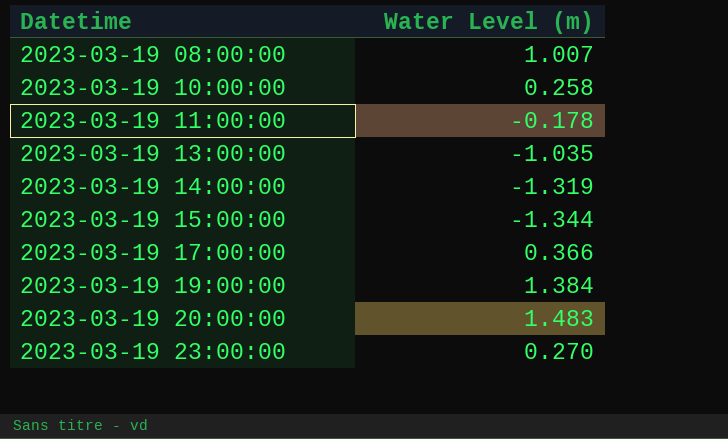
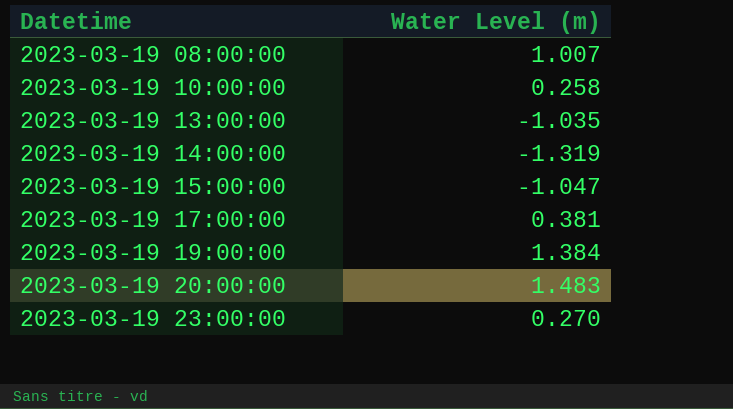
row 2023-03-19 11:00:00: -0.178 -> none
2023-03-19 15:00:00 | Water Level (m): -1.344 -> -1.047
2023-03-19 17:00:00 | Water Level (m): 0.366 -> 0.381

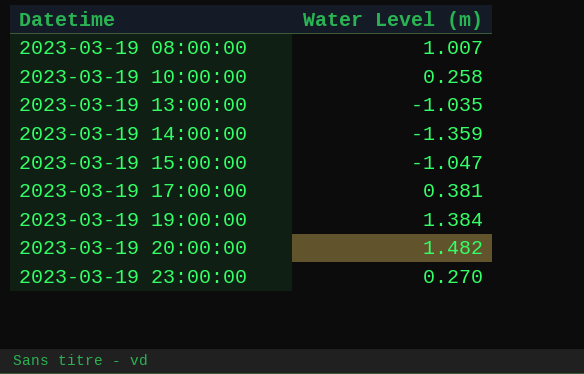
2023-03-19 14:00:00 | Water Level (m): -1.319 -> -1.359
2023-03-19 20:00:00 | Water Level (m): 1.483 -> 1.482

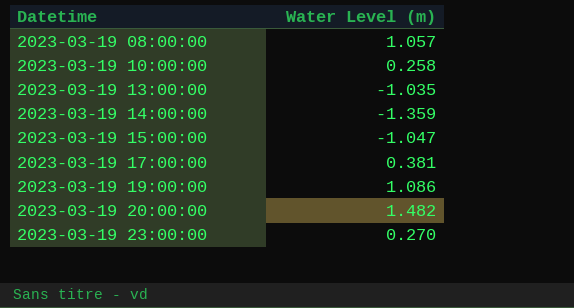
2023-03-19 08:00:00 | Water Level (m): 1.007 -> 1.057
2023-03-19 19:00:00 | Water Level (m): 1.384 -> 1.086

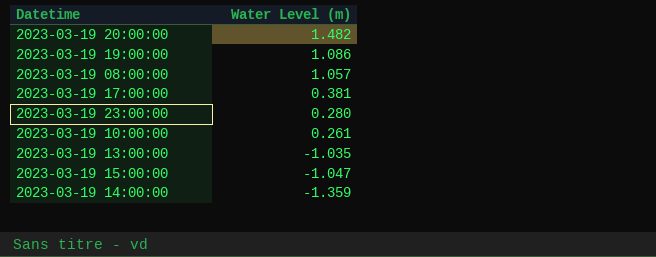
row order: Datetime ascending -> Water Level (m) descending
2023-03-19 23:00:00 | Water Level (m): 0.270 -> 0.280
2023-03-19 10:00:00 | Water Level (m): 0.258 -> 0.261

